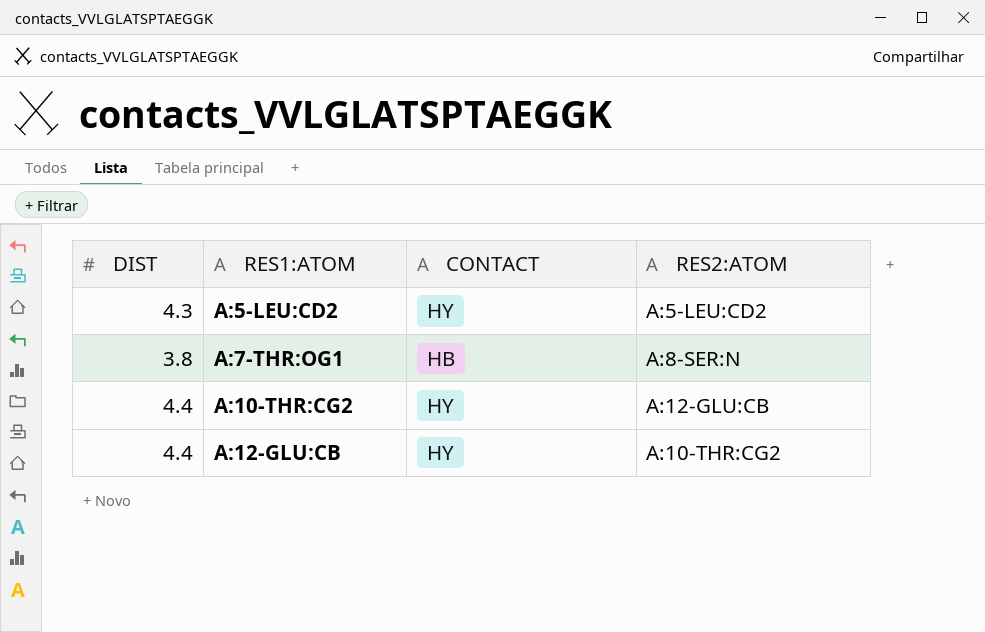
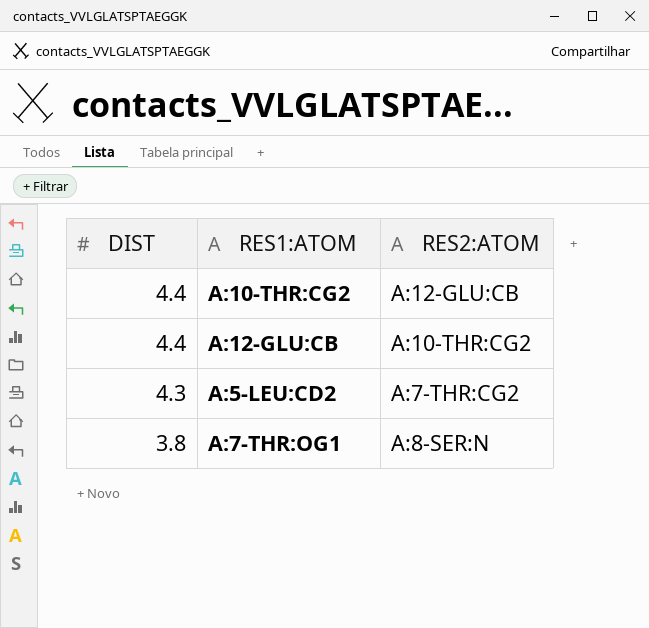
row order: RES1:ATOM ascending -> DIST descending
column CONTACT | position: 3 -> none
A:5-LEU:CD2 | RES2:ATOM: A:5-LEU:CD2 -> A:7-THR:CG2

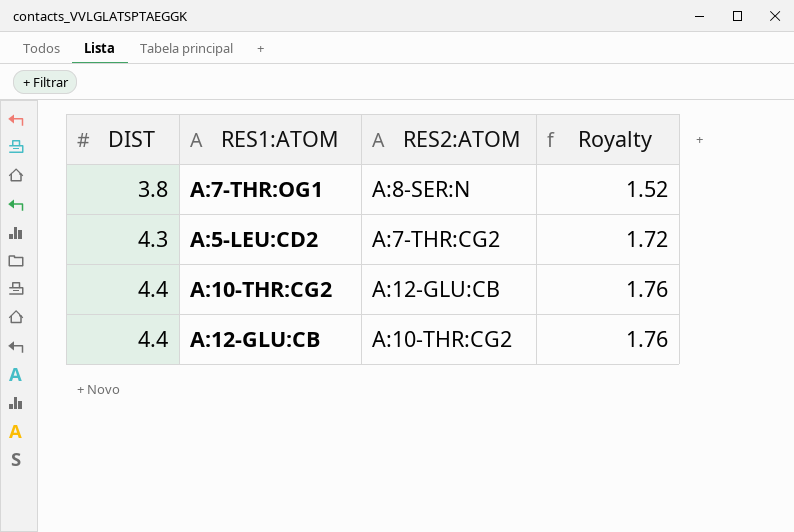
row order: DIST descending -> DIST ascending
column Royalty | formula: none -> [DIST] * 0.4

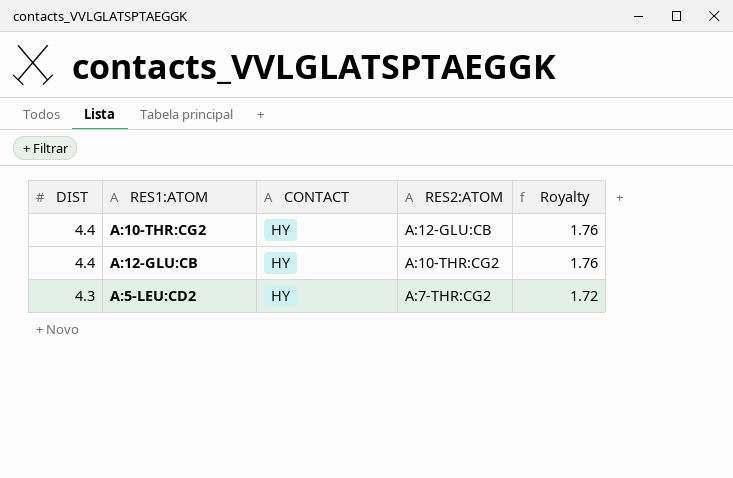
row order: DIST ascending -> DIST descending
column CONTACT | position: none -> 3
row A:7-THR:OG1: 3.8 | A:8-SER:N | 1.52 -> none

